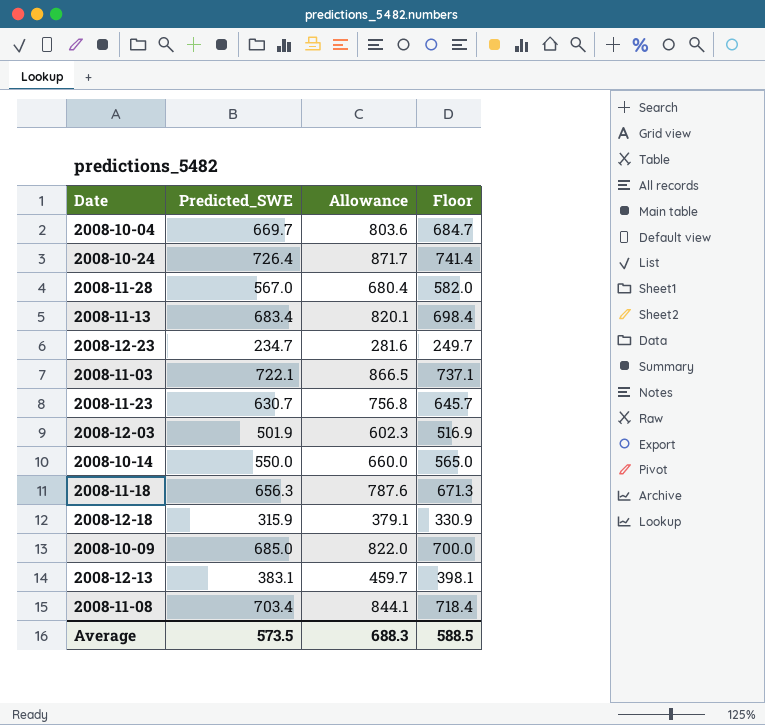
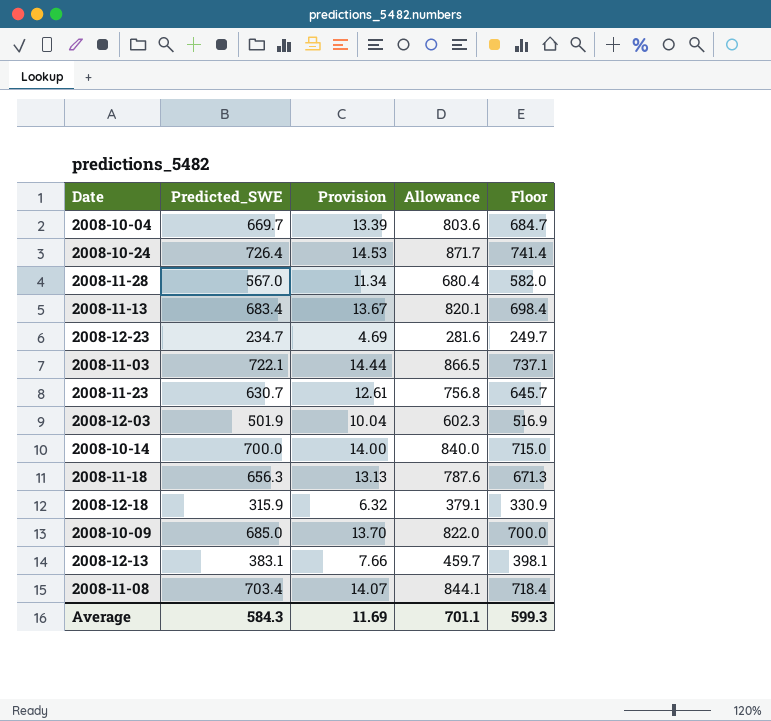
column Provision | formula: none -> [Predicted_SWE] * 0.02
2008-10-14 | Predicted_SWE: 550.0 -> 700.0
2008-10-14 | Allowance: 660.0 -> 840.0
2008-10-14 | Floor: 565.0 -> 715.0
Average | Predicted_SWE: 573.5 -> 584.3
Average | Allowance: 688.3 -> 701.1
Average | Floor: 588.5 -> 599.3

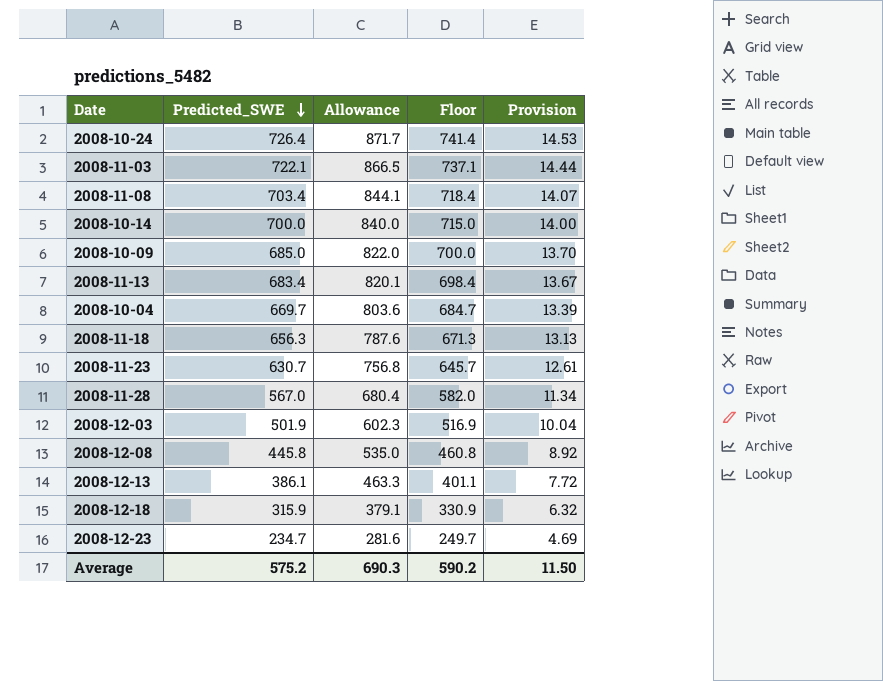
row order: none -> Predicted_SWE descending
column Provision | position: 3 -> 5
row 2008-12-08: none -> 445.8 | 535.0 | 460.8 | 8.92
2008-12-13 | Predicted_SWE: 383.1 -> 386.1
2008-12-13 | Allowance: 459.7 -> 463.3
2008-12-13 | Floor: 398.1 -> 401.1
2008-12-13 | Provision: 7.66 -> 7.72
Average | Predicted_SWE: 584.3 -> 575.2
Average | Allowance: 701.1 -> 690.3
Average | Floor: 599.3 -> 590.2
Average | Provision: 11.69 -> 11.50

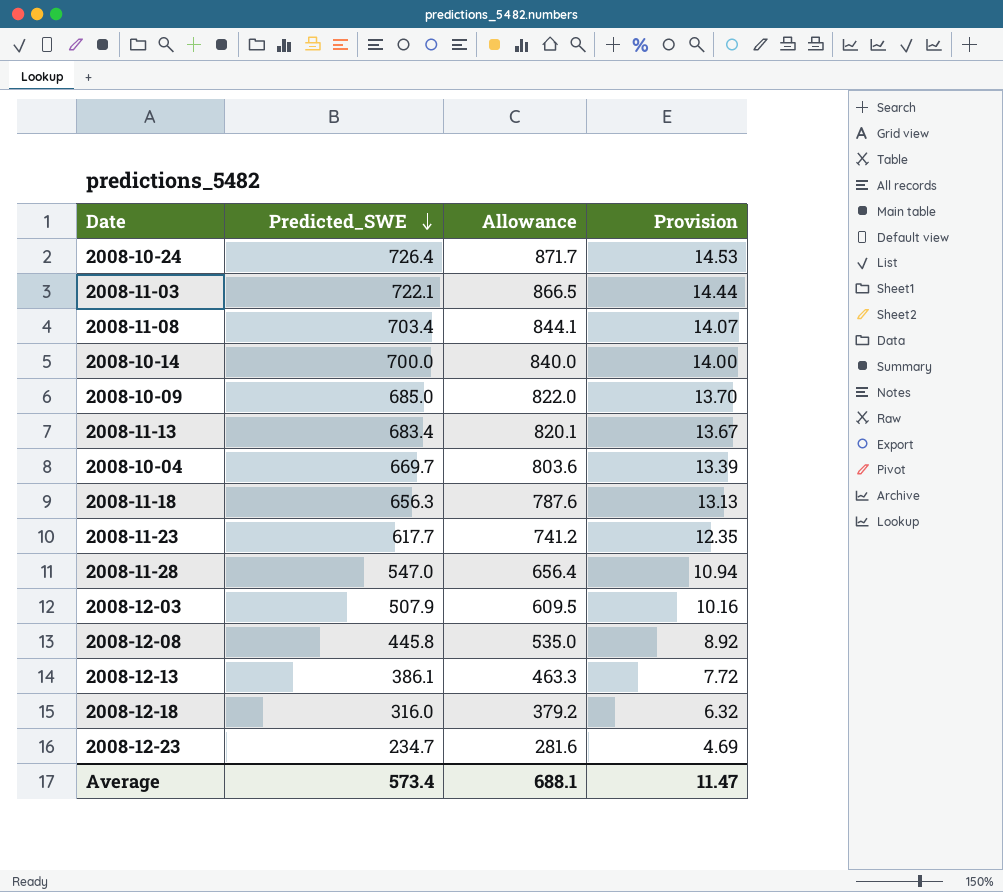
column Floor | formula: [Predicted_SWE] + 15 -> none
2008-11-23 | Predicted_SWE: 630.7 -> 617.7
2008-11-23 | Allowance: 756.8 -> 741.2
2008-11-23 | Provision: 12.61 -> 12.35
2008-11-28 | Predicted_SWE: 567.0 -> 547.0
2008-11-28 | Allowance: 680.4 -> 656.4
2008-11-28 | Provision: 11.34 -> 10.94
2008-12-03 | Predicted_SWE: 501.9 -> 507.9
2008-12-03 | Allowance: 602.3 -> 609.5
2008-12-03 | Provision: 10.04 -> 10.16
2008-12-18 | Predicted_SWE: 315.9 -> 316.0
2008-12-18 | Allowance: 379.1 -> 379.2
Average | Predicted_SWE: 575.2 -> 573.4
Average | Allowance: 690.3 -> 688.1
Average | Provision: 11.50 -> 11.47

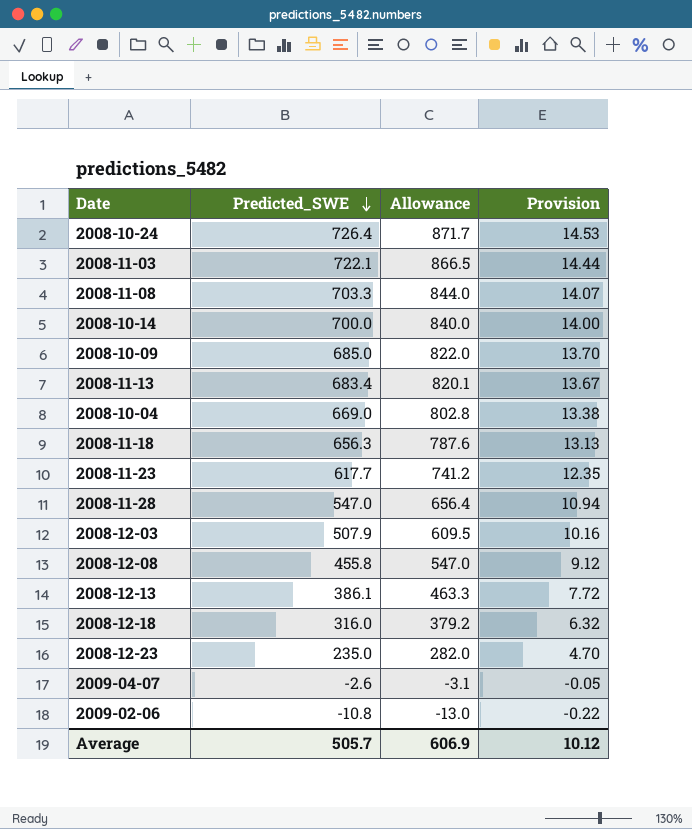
2008-11-08 | Predicted_SWE: 703.4 -> 703.3
2008-11-08 | Allowance: 844.1 -> 844.0
2008-10-04 | Predicted_SWE: 669.7 -> 669.0
2008-10-04 | Allowance: 803.6 -> 802.8
2008-10-04 | Provision: 13.39 -> 13.38
2008-12-08 | Predicted_SWE: 445.8 -> 455.8
2008-12-08 | Allowance: 535.0 -> 547.0
2008-12-08 | Provision: 8.92 -> 9.12
2008-12-23 | Predicted_SWE: 234.7 -> 235.0
2008-12-23 | Allowance: 281.6 -> 282.0
2008-12-23 | Provision: 4.69 -> 4.70
row 2009-04-07: none -> -2.6 | -3.1 | -0.05
row 2009-02-06: none -> -10.8 | -13.0 | -0.22
Average | Predicted_SWE: 573.4 -> 505.7
Average | Allowance: 688.1 -> 606.9
Average | Provision: 11.47 -> 10.12

